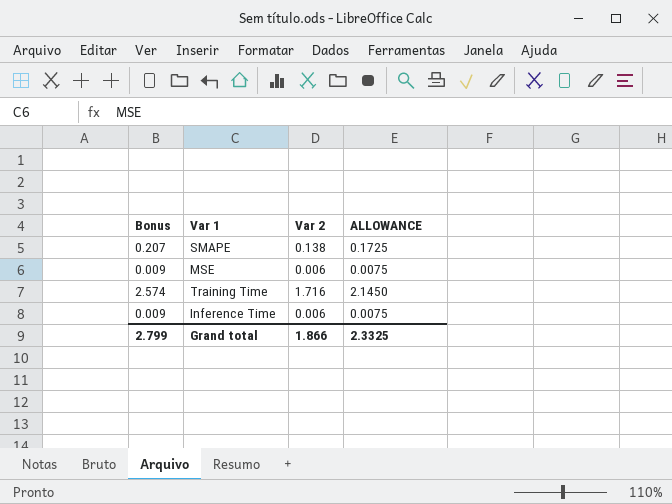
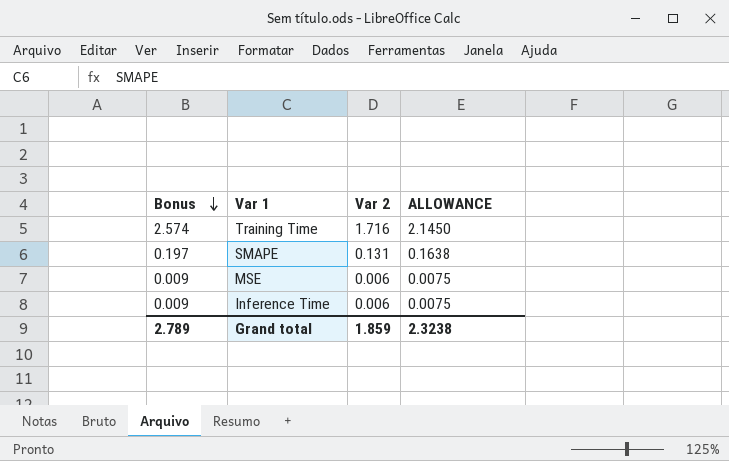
row order: none -> Bonus descending
SMAPE | Bonus: 0.207 -> 0.197
SMAPE | Var 2: 0.138 -> 0.131
SMAPE | ALLOWANCE: 0.1725 -> 0.1638
Grand total | Bonus: 2.799 -> 2.789
Grand total | Var 2: 1.866 -> 1.859
Grand total | ALLOWANCE: 2.3325 -> 2.3238

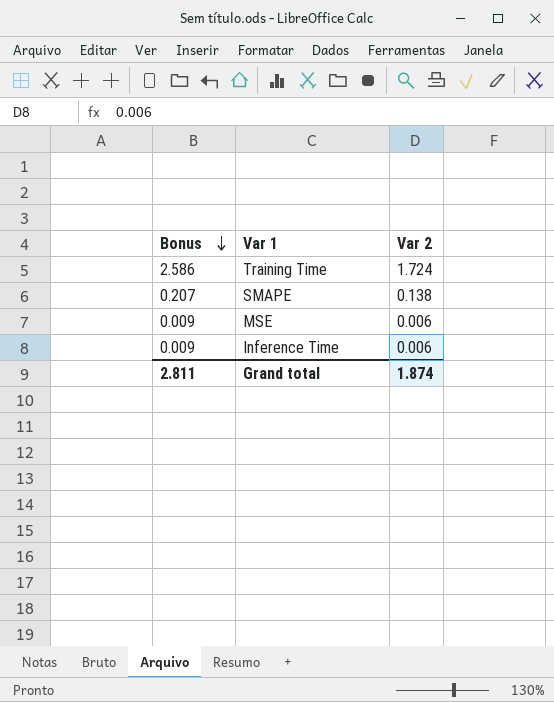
column ALLOWANCE | formula: [Var 2] * 1.25 -> none
Training Time | Bonus: 2.574 -> 2.586
Training Time | Var 2: 1.716 -> 1.724
SMAPE | Bonus: 0.197 -> 0.207
SMAPE | Var 2: 0.131 -> 0.138
Grand total | Bonus: 2.789 -> 2.811
Grand total | Var 2: 1.859 -> 1.874

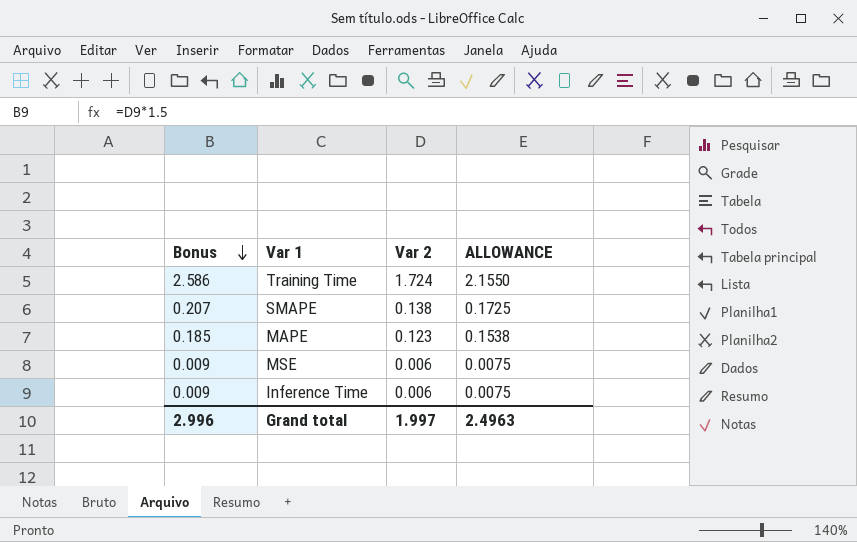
column ALLOWANCE | formula: none -> [Var 2] * 1.25
row MAPE: none -> 0.185 | 0.123 | 0.1538
Grand total | Bonus: 2.811 -> 2.996
Grand total | Var 2: 1.874 -> 1.997

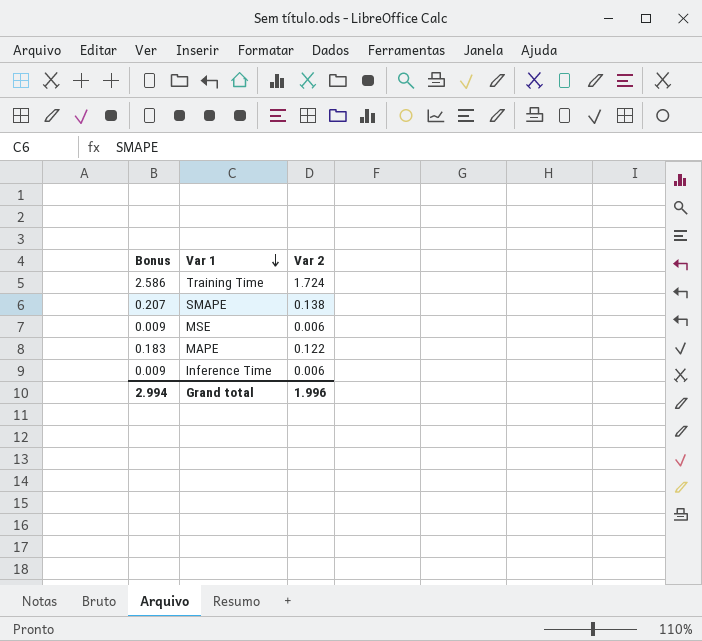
row order: Bonus descending -> Var 1 descending
column ALLOWANCE | formula: [Var 2] * 1.25 -> none
MAPE | Bonus: 0.185 -> 0.183
MAPE | Var 2: 0.123 -> 0.122
Grand total | Bonus: 2.996 -> 2.994
Grand total | Var 2: 1.997 -> 1.996

